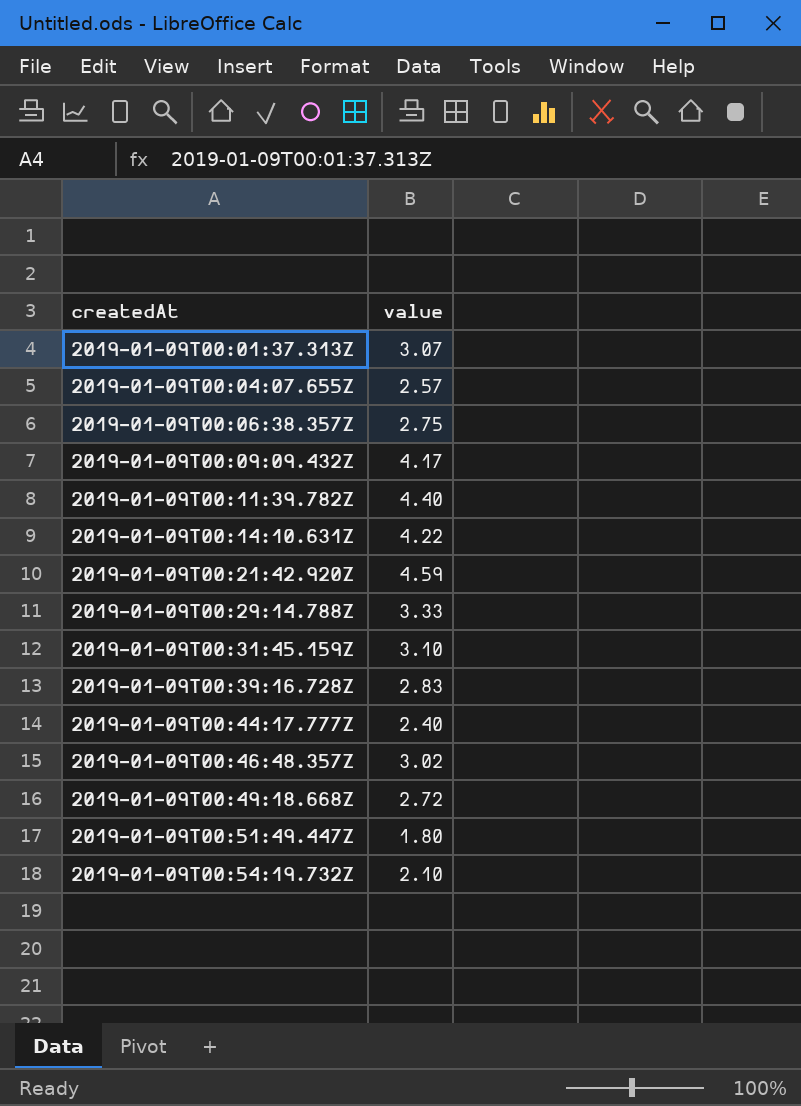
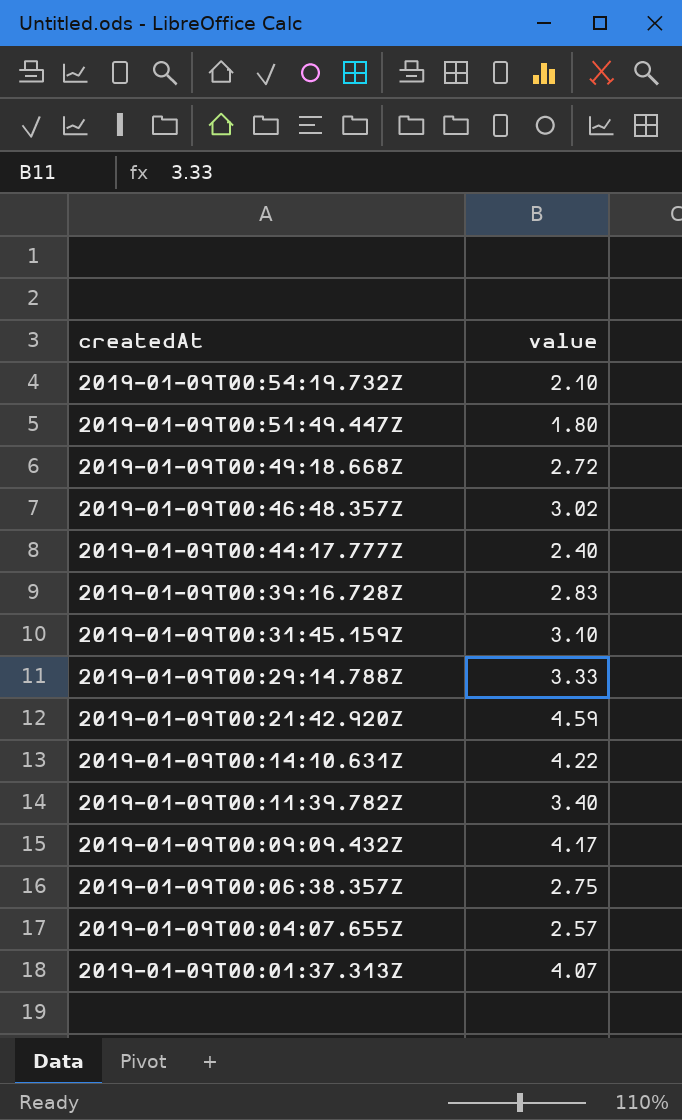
row order: createdAt ascending -> createdAt descending
2019-01-09T00:11:39.782Z | value: 4.40 -> 3.40
2019-01-09T00:01:37.313Z | value: 3.07 -> 4.07

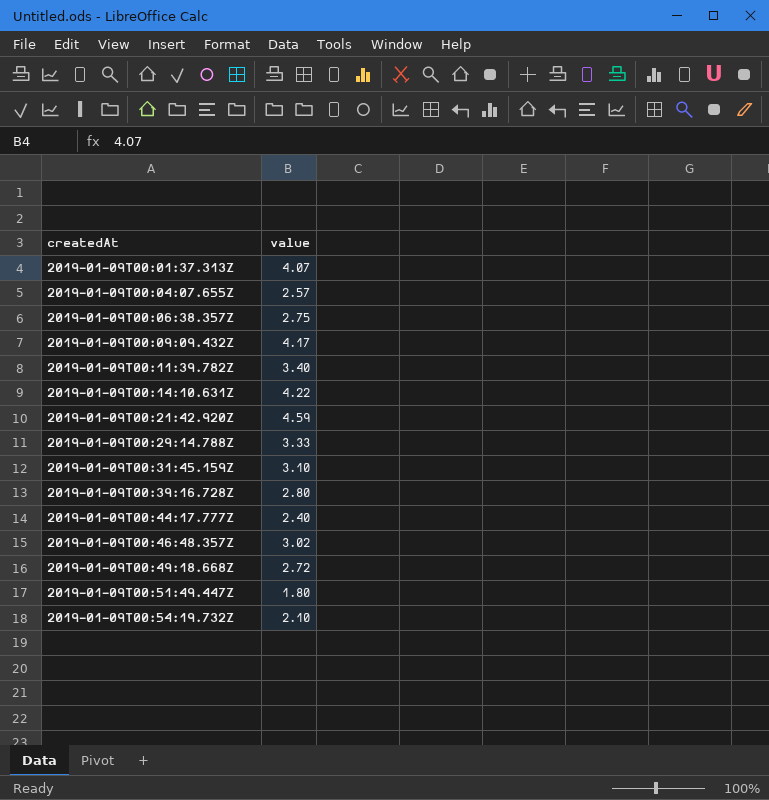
row order: createdAt descending -> createdAt ascending
2019-01-09T00:39:16.728Z | value: 2.83 -> 2.80

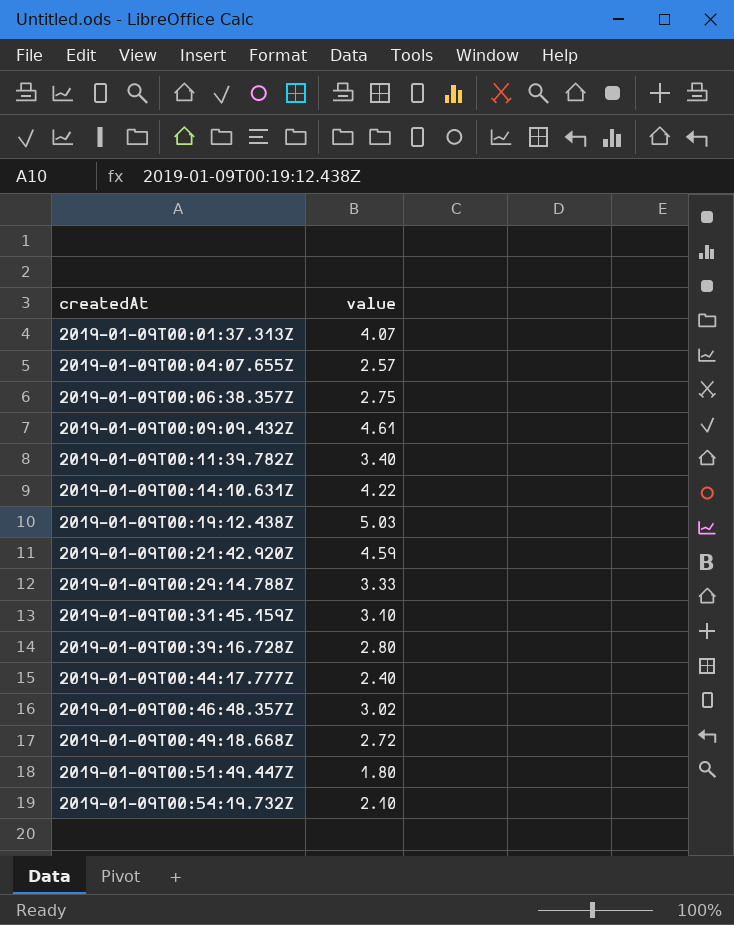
2019-01-09T00:09:09.432Z | value: 4.17 -> 4.61
row 2019-01-09T00:19:12.438Z: none -> 5.03

